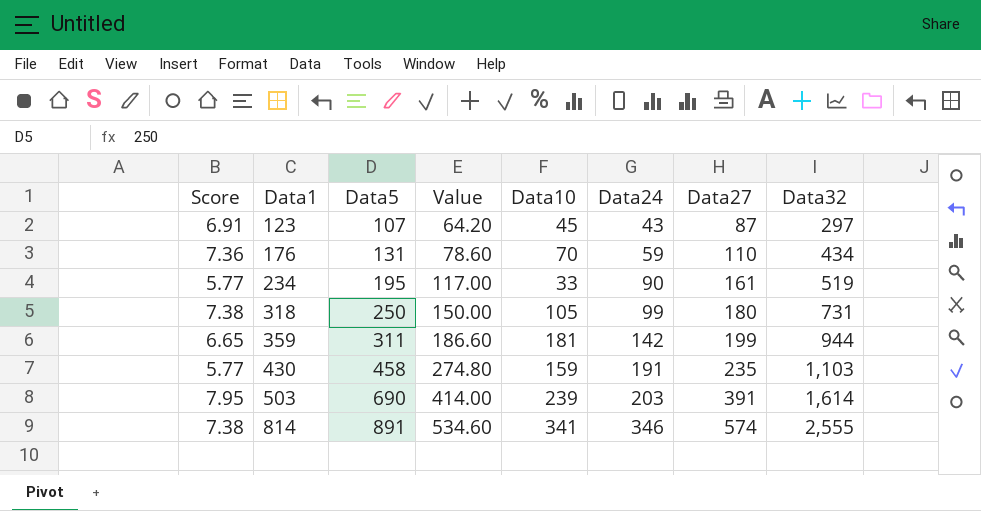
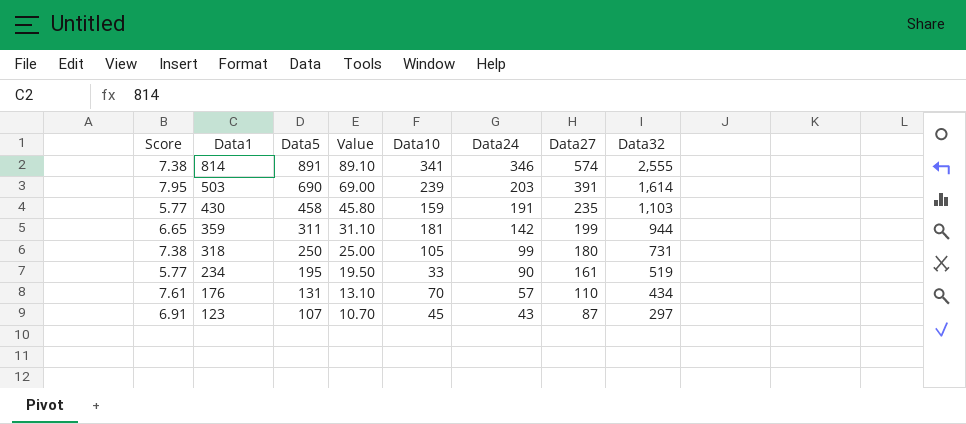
row order: Data1 ascending -> Data1 descending
column Value | formula: [Data5] * 0.6 -> [Data5] * 0.1
176 | Score: 7.36 -> 7.61
176 | Data24: 59 -> 57

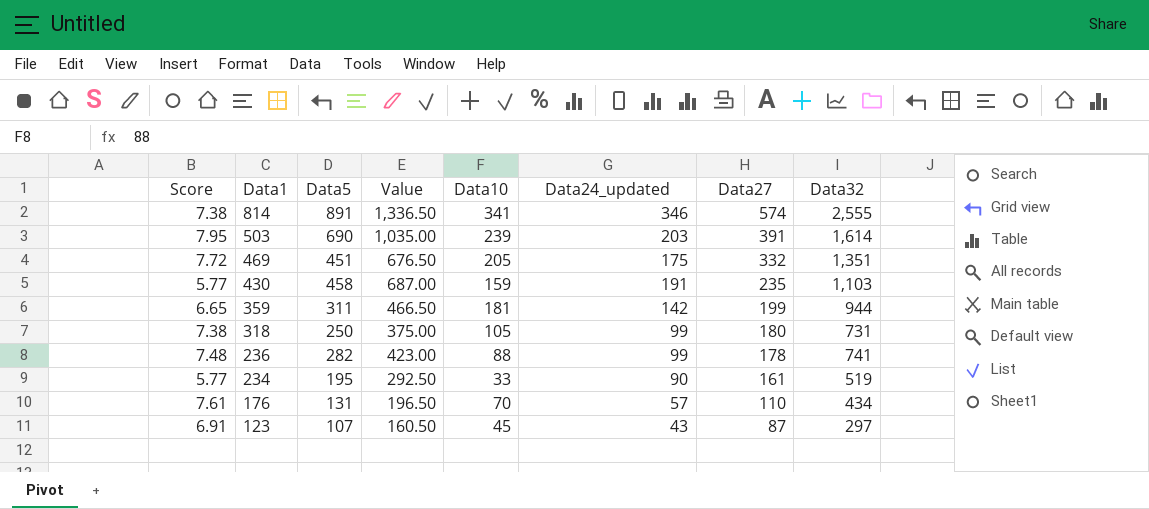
column Value | formula: [Data5] * 0.1 -> [Data5] * 1.5
column name: Data24 -> Data24_updated
row 469: none -> 7.72 | 451 | 676.50 | 205 | 175 | 332 | 1,351
row 236: none -> 7.48 | 282 | 423.00 | 88 | 99 | 178 | 741

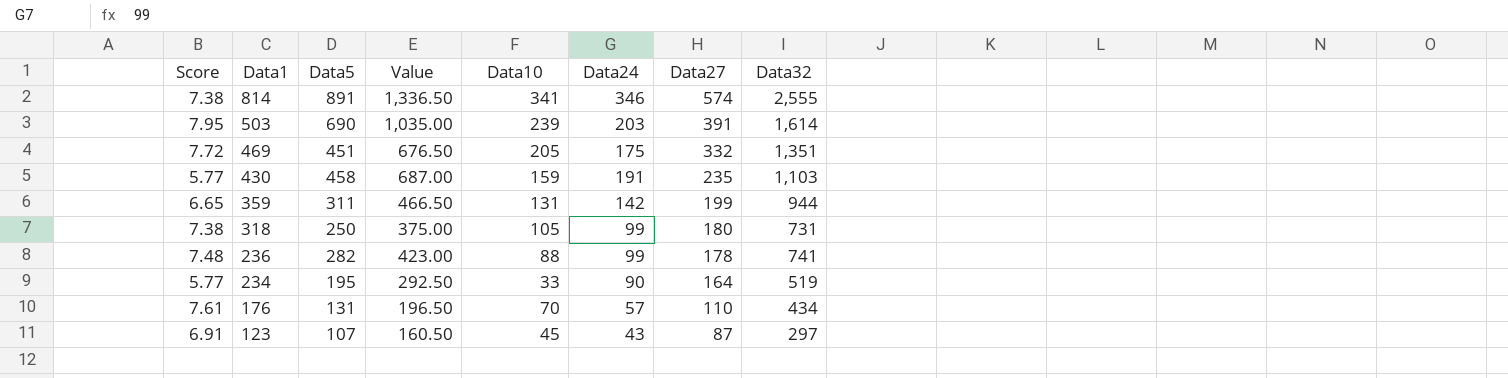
column name: Data24_updated -> Data24
359 | Data10: 181 -> 131
234 | Data27: 161 -> 164

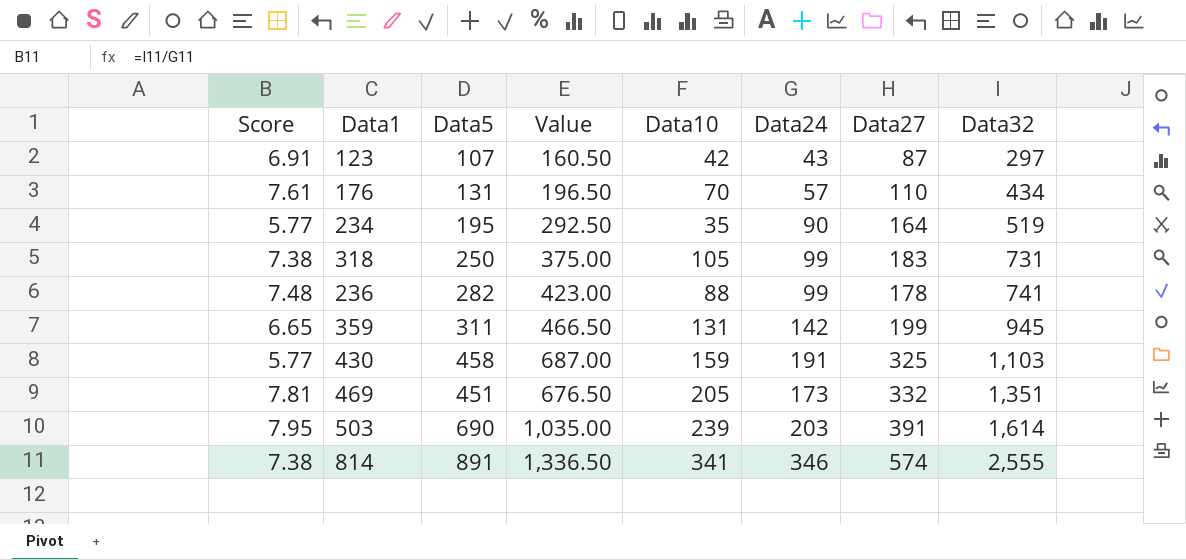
row order: Data1 descending -> Data32 ascending
123 | Data10: 45 -> 42
234 | Data10: 33 -> 35
318 | Data27: 180 -> 183
359 | Data32: 944 -> 945
430 | Data27: 235 -> 325
469 | Score: 7.72 -> 7.81
469 | Data24: 175 -> 173

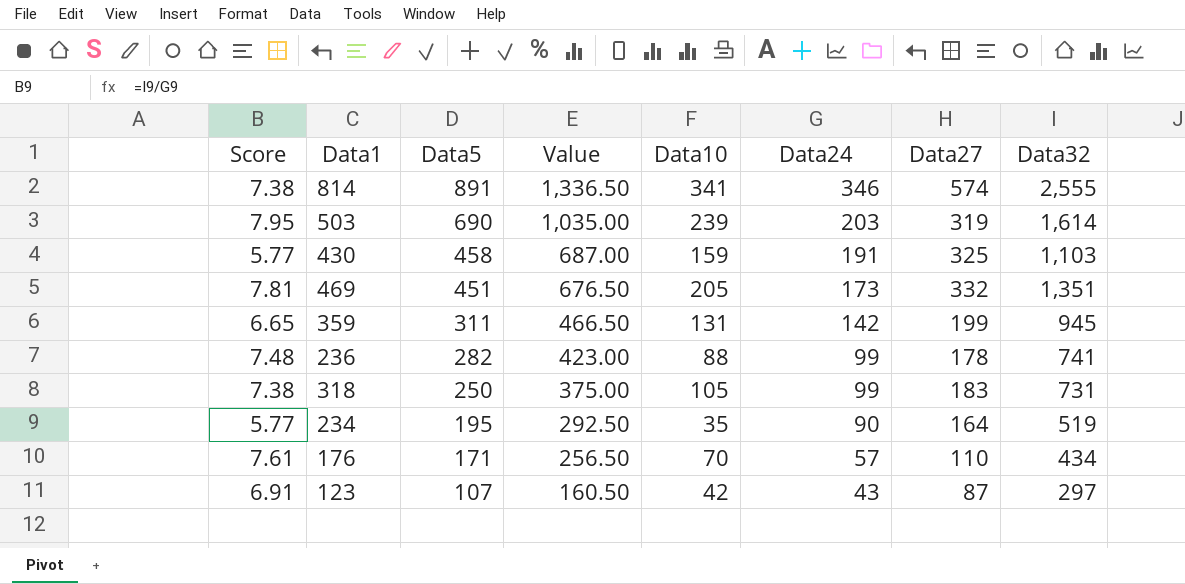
row order: Data32 ascending -> Data5 descending
503 | Data27: 391 -> 319
176 | Data5: 131 -> 171
176 | Value: 196.50 -> 256.50

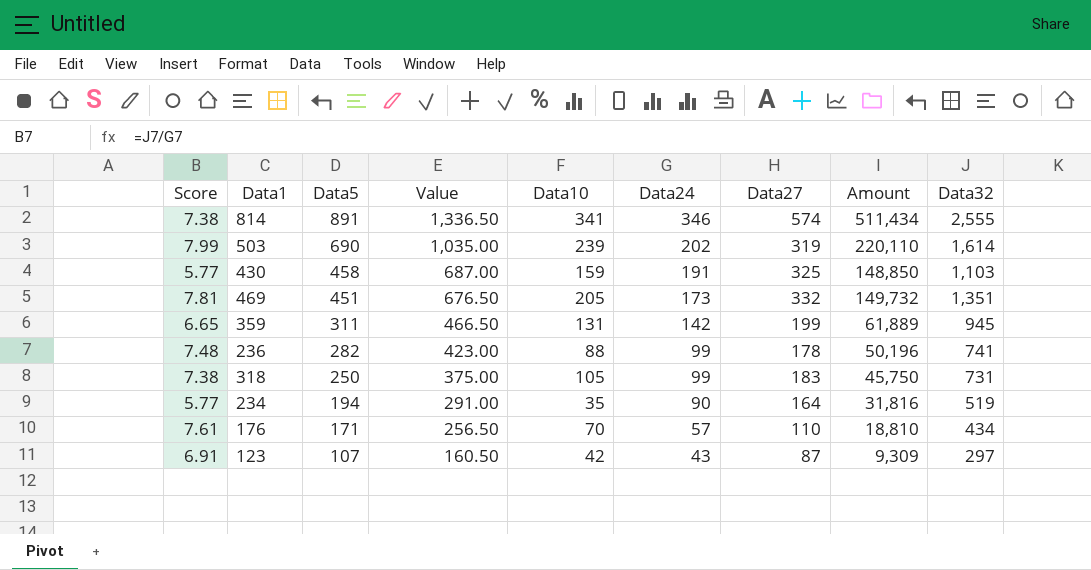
column Amount | formula: none -> [Data5] * [Data27]
503 | Score: 7.95 -> 7.99
503 | Data24: 203 -> 202
234 | Data5: 195 -> 194
234 | Value: 292.50 -> 291.00

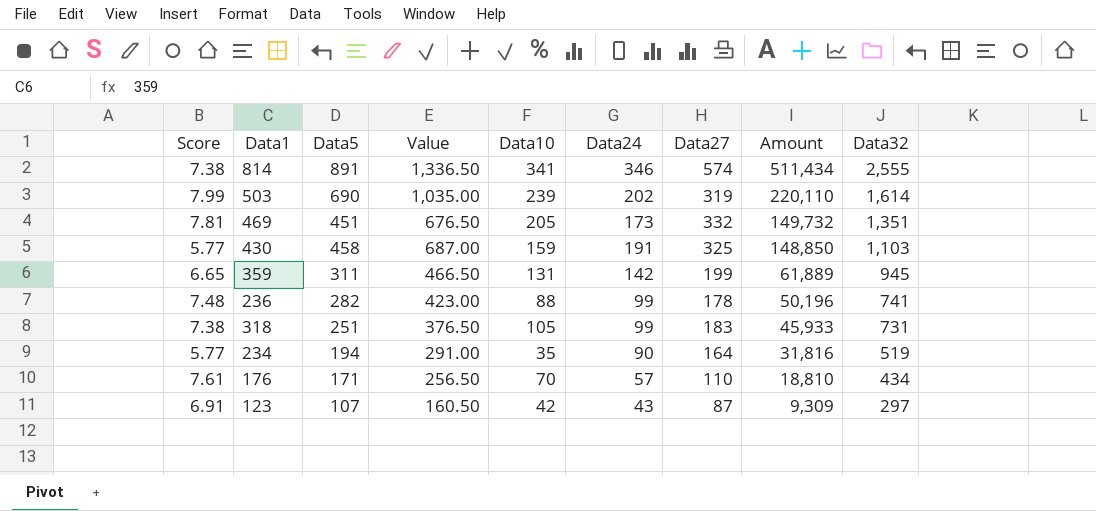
row order: Data5 descending -> Amount descending
318 | Data5: 250 -> 251
318 | Value: 375.00 -> 376.50
318 | Amount: 45,750 -> 45,933

